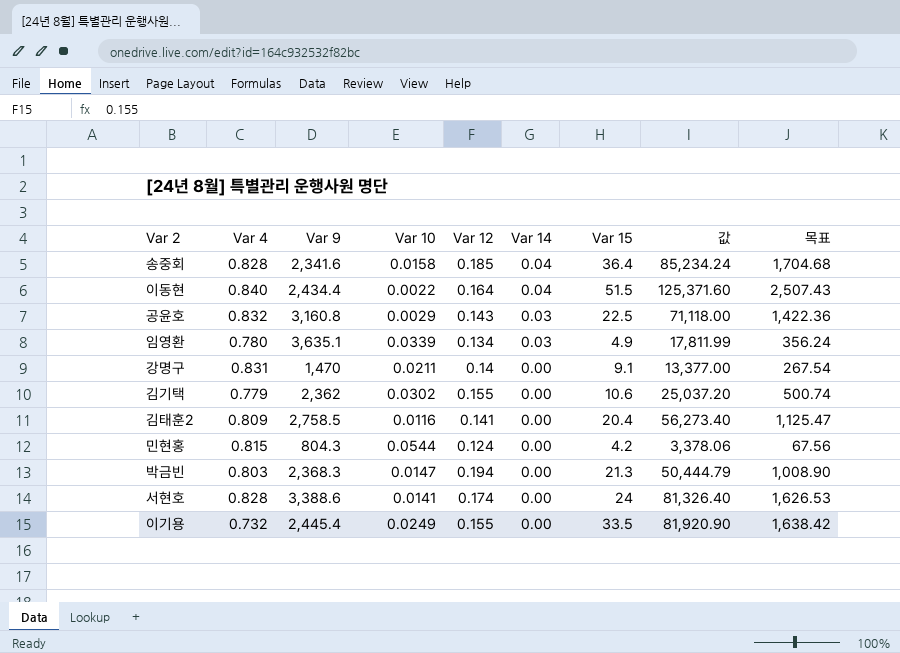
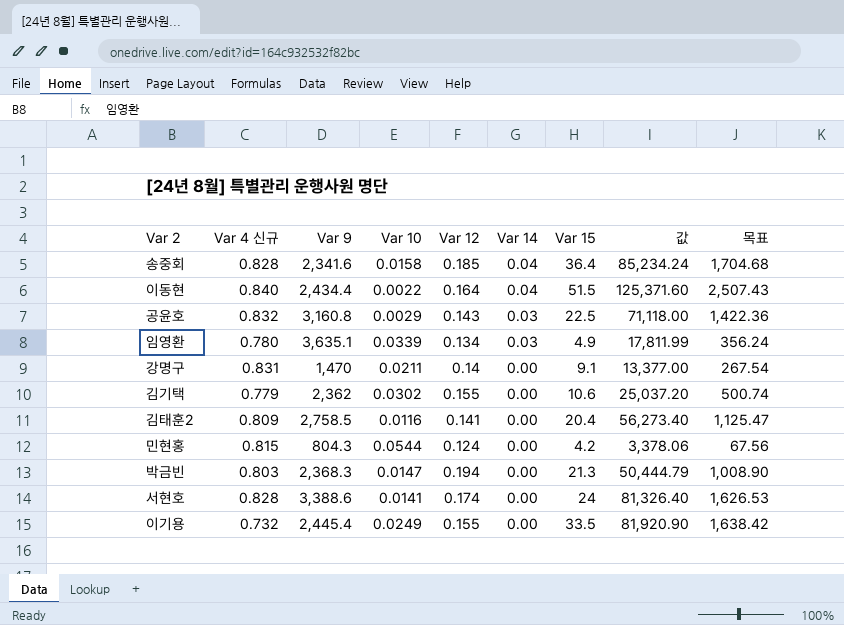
column name: Var 4 -> Var 4 신규

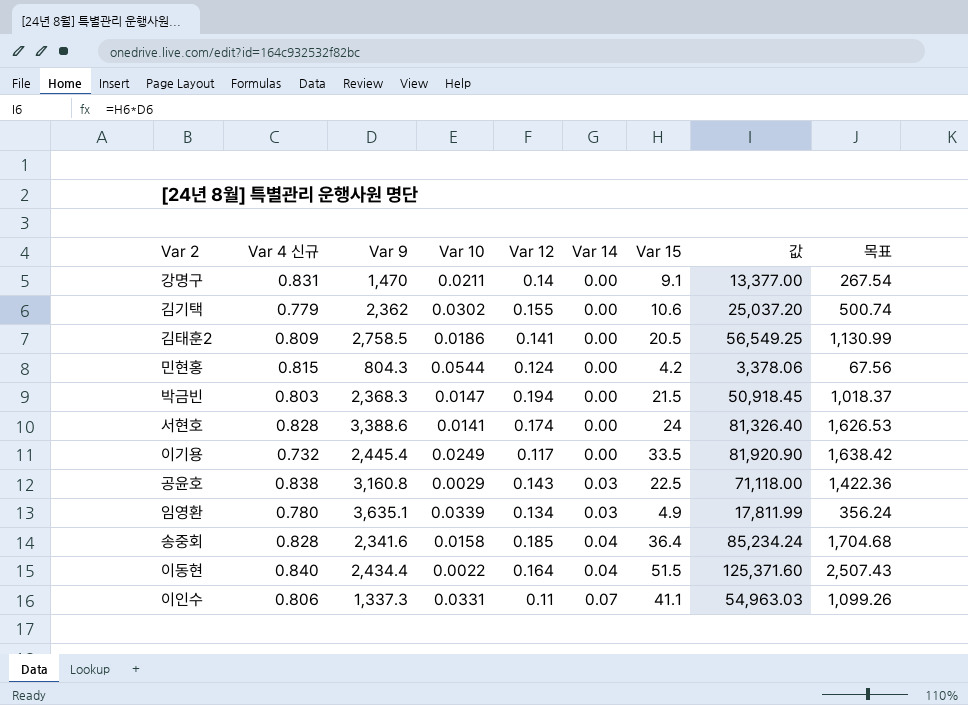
row order: Var 14 descending -> Var 14 ascending
김태훈2 | Var 10: 0.0116 -> 0.0186
김태훈2 | Var 15: 20.4 -> 20.5
김태훈2 | 값: 56,273.40 -> 56,549.25
김태훈2 | 목표: 1,125.47 -> 1,130.99
박금빈 | Var 15: 21.3 -> 21.5
박금빈 | 값: 50,444.79 -> 50,918.45
박금빈 | 목표: 1,008.90 -> 1,018.37
이기용 | Var 12: 0.155 -> 0.117
공윤호 | Var 4 신규: 0.832 -> 0.838
row 이인수: none -> 0.806 | 1,337.3 | 0.0331 | 0.11 | 0.07 | 41.1 | 54,963.03 | 1,099.26

